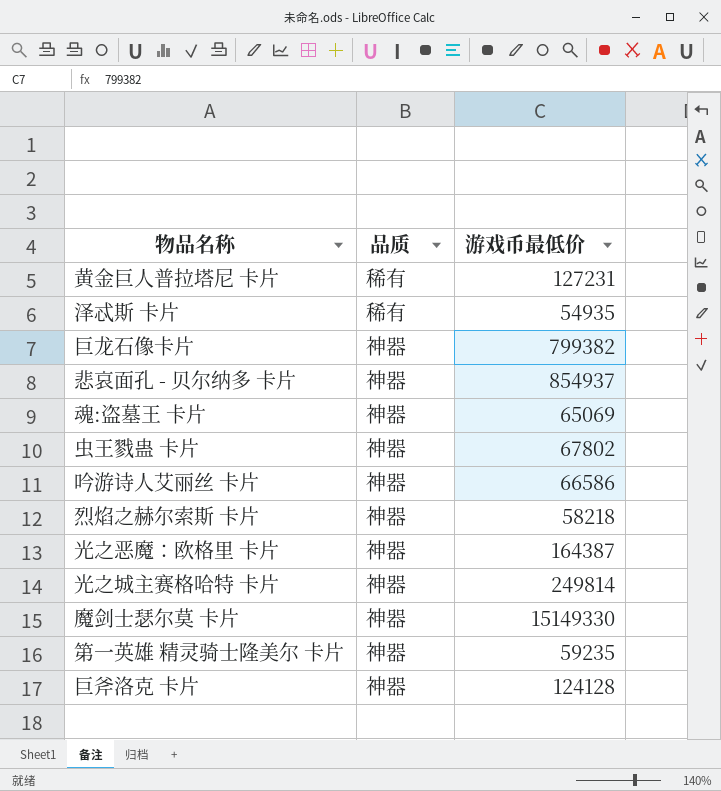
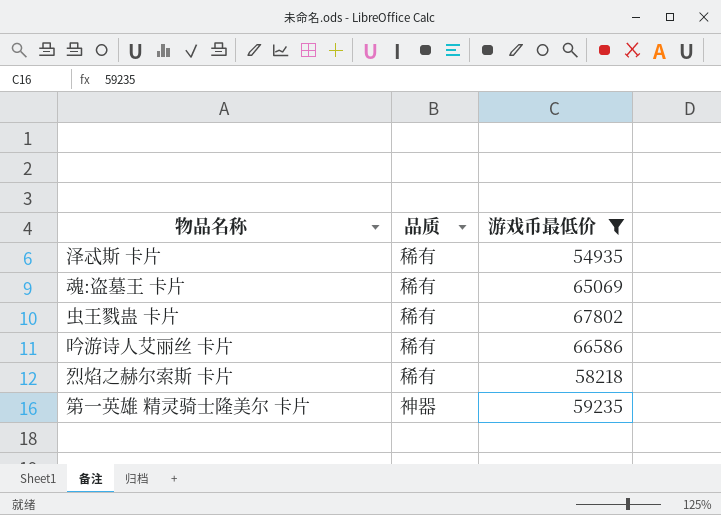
filter: none -> 游戏币最低价 <= 67802
魂:盗墓王 卡片 | 品质: 神器 -> 稀有
虫王戮蛊 卡片 | 品质: 神器 -> 稀有
吟游诗人艾丽丝 卡片 | 品质: 神器 -> 稀有
烈焰之赫尔索斯 卡片 | 品质: 神器 -> 稀有

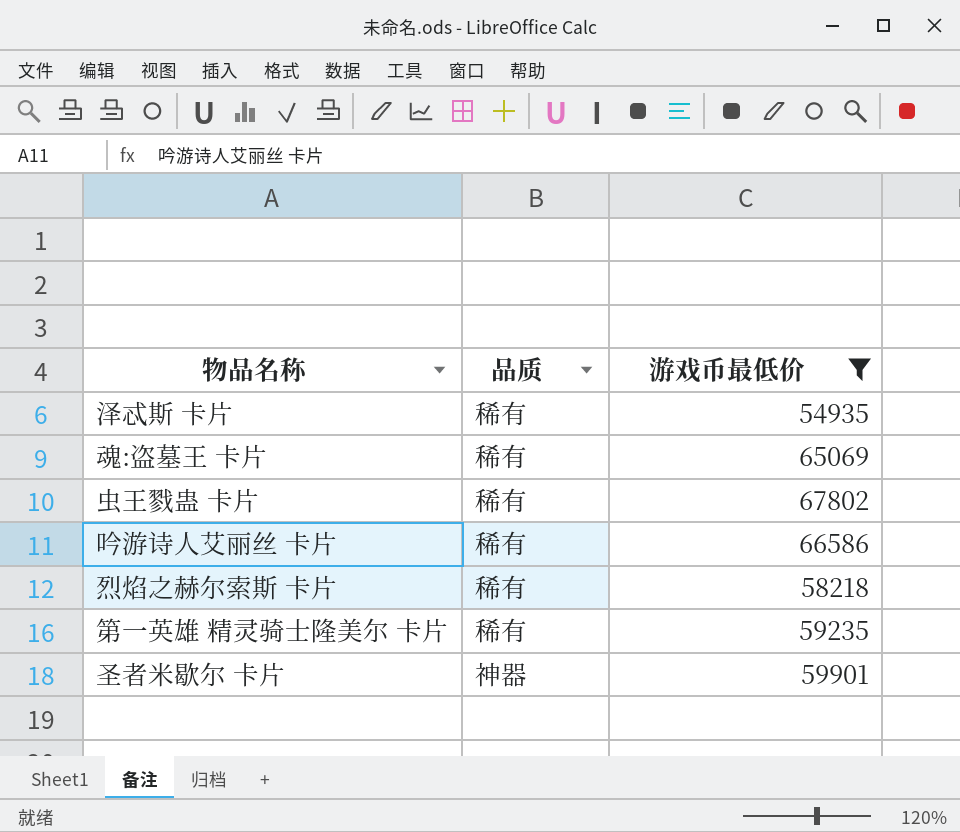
第一英雄 精灵骑士隆美尔 卡片 | 品质: 神器 -> 稀有
row 圣者米歇尔 卡片: none -> 神器 | 59901

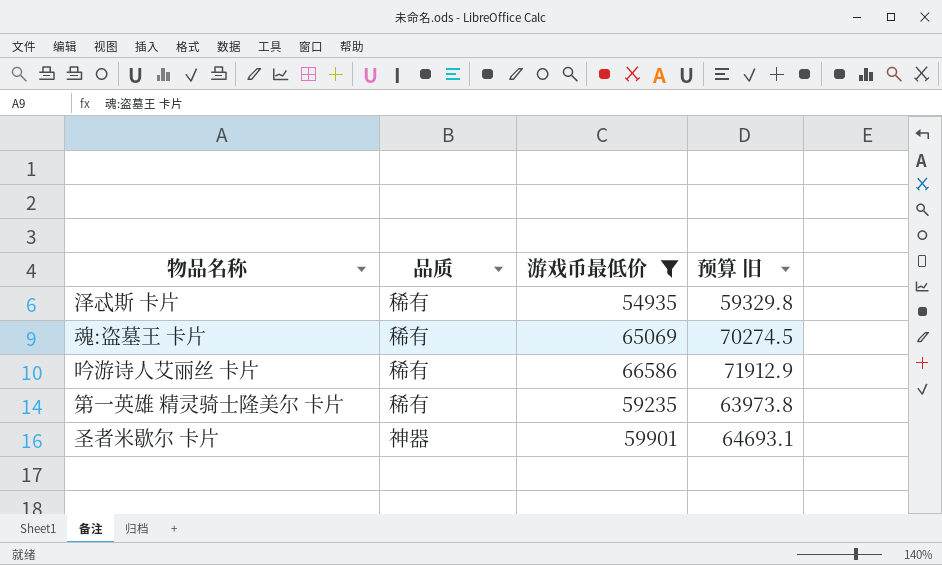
column 预算 旧 | formula: none -> [游戏币最低价] * 1.08
row 虫王戮蛊 卡片: 稀有 | 67802 -> none
row 烈焰之赫尔索斯 卡片: 稀有 | 58218 -> none

